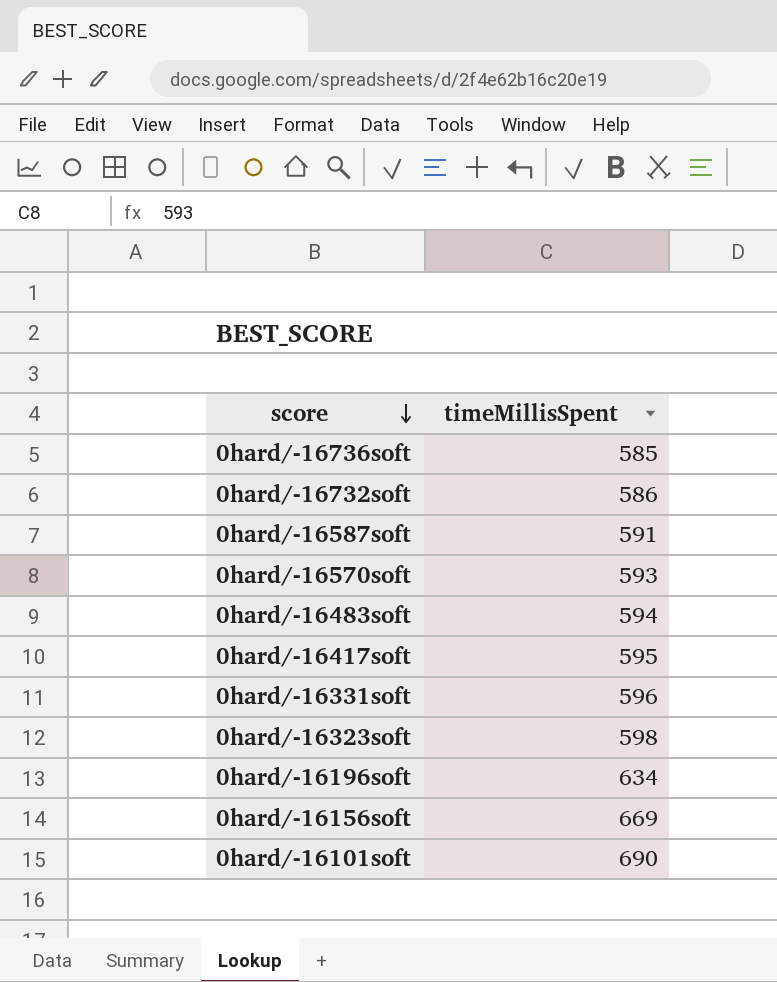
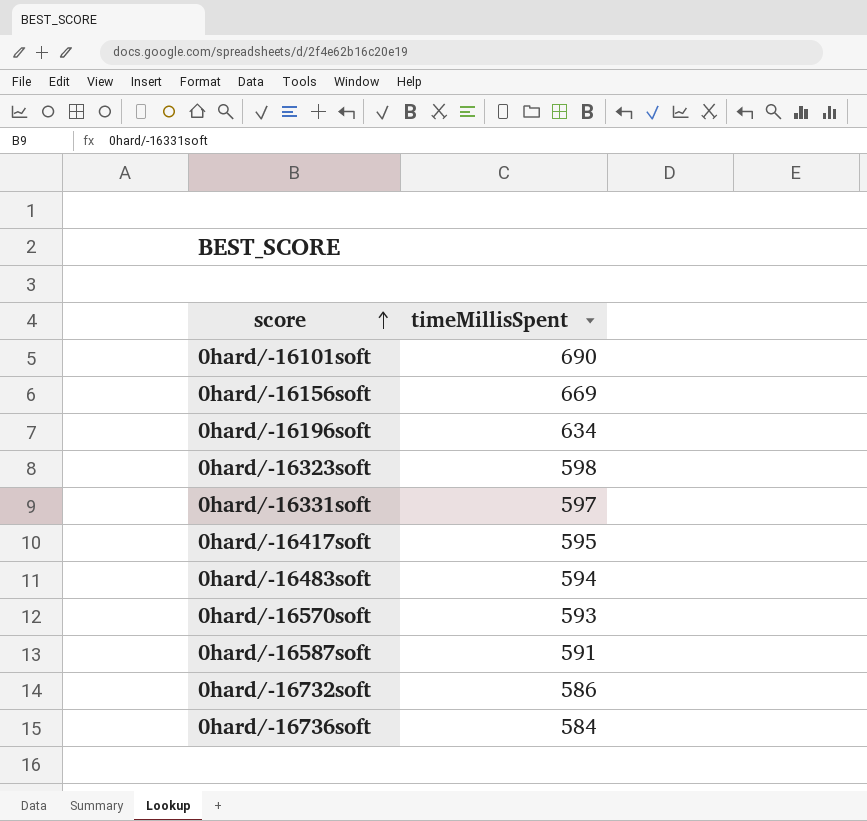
row order: score descending -> score ascending
0hard/-16331soft | timeMillisSpent: 596 -> 597
0hard/-16736soft | timeMillisSpent: 585 -> 584

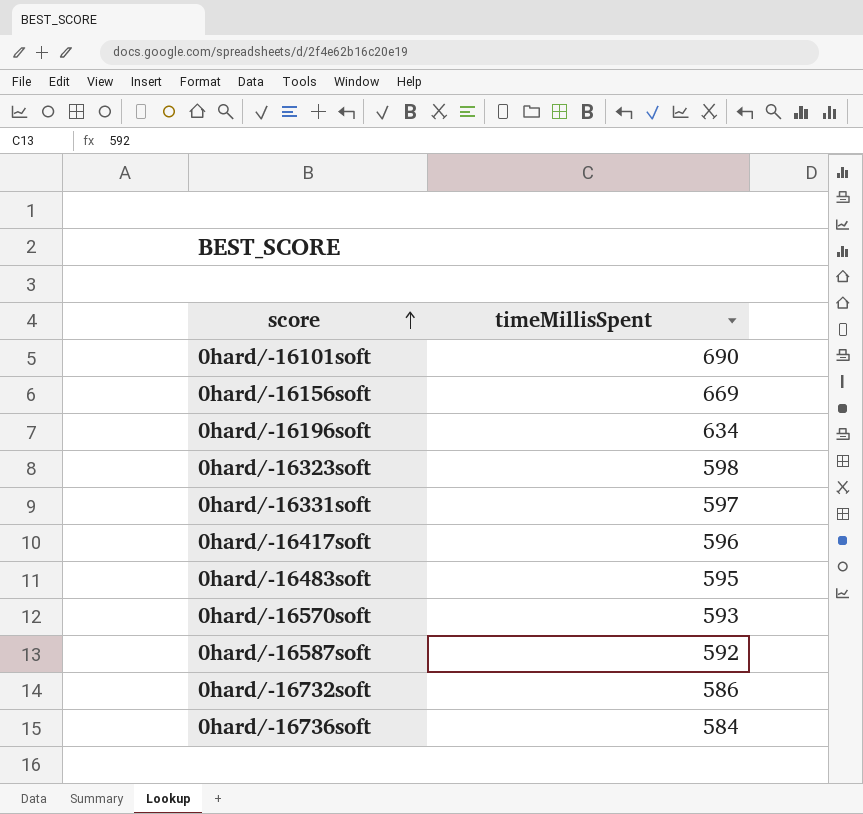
0hard/-16417soft | timeMillisSpent: 595 -> 596
0hard/-16483soft | timeMillisSpent: 594 -> 595
0hard/-16587soft | timeMillisSpent: 591 -> 592

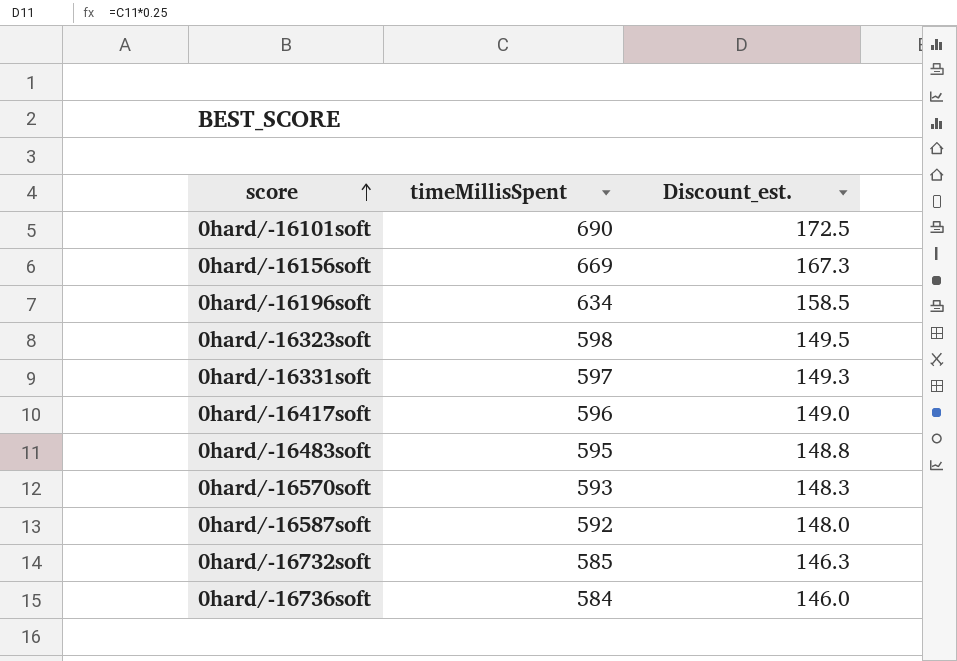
column Discount_est. | formula: none -> [timeMillisSpent] * 0.25
0hard/-16732soft | timeMillisSpent: 586 -> 585

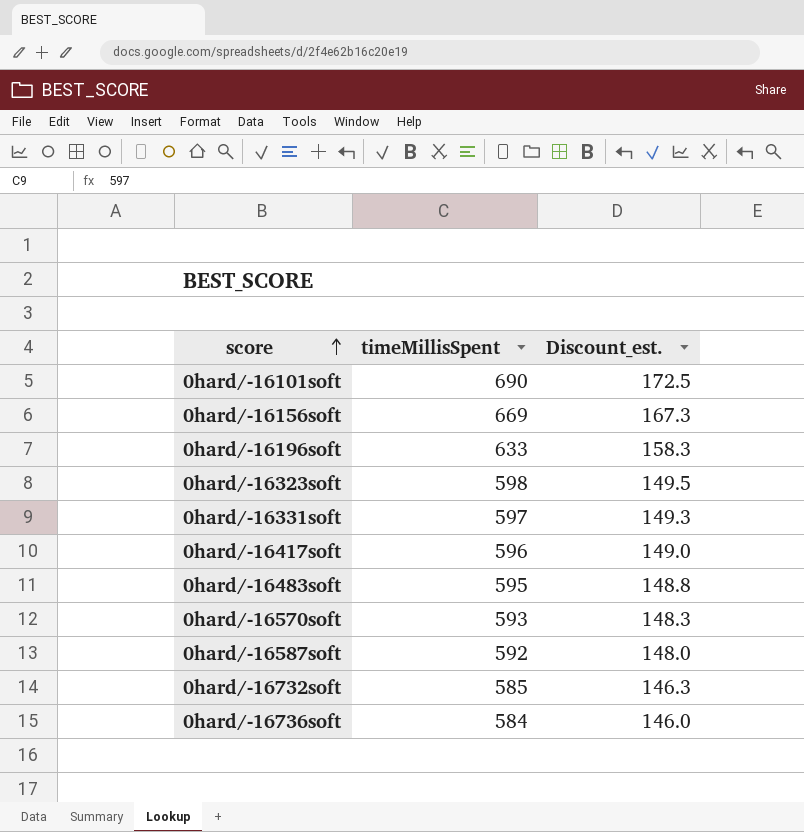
0hard/-16196soft | timeMillisSpent: 634 -> 633
0hard/-16196soft | Discount_est.: 158.5 -> 158.3

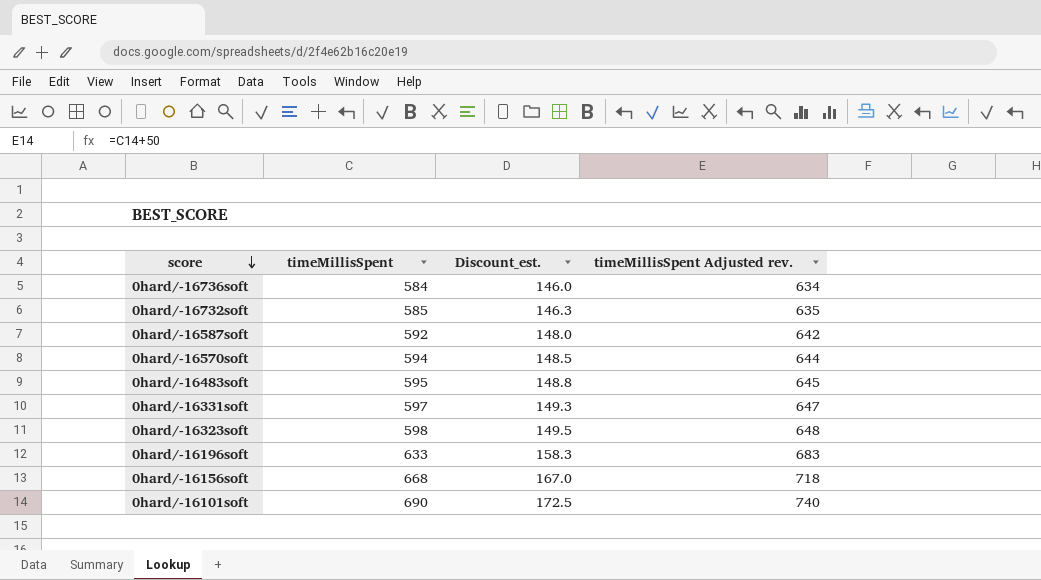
row order: score ascending -> score descending
column timeMillisSpent Adjusted rev. | formula: none -> [timeMillisSpent] + 50
row 0hard/-16417soft: 596 | 149.0 -> none
0hard/-16570soft | timeMillisSpent: 593 -> 594
0hard/-16570soft | Discount_est.: 148.3 -> 148.5
0hard/-16156soft | timeMillisSpent: 669 -> 668
0hard/-16156soft | Discount_est.: 167.3 -> 167.0

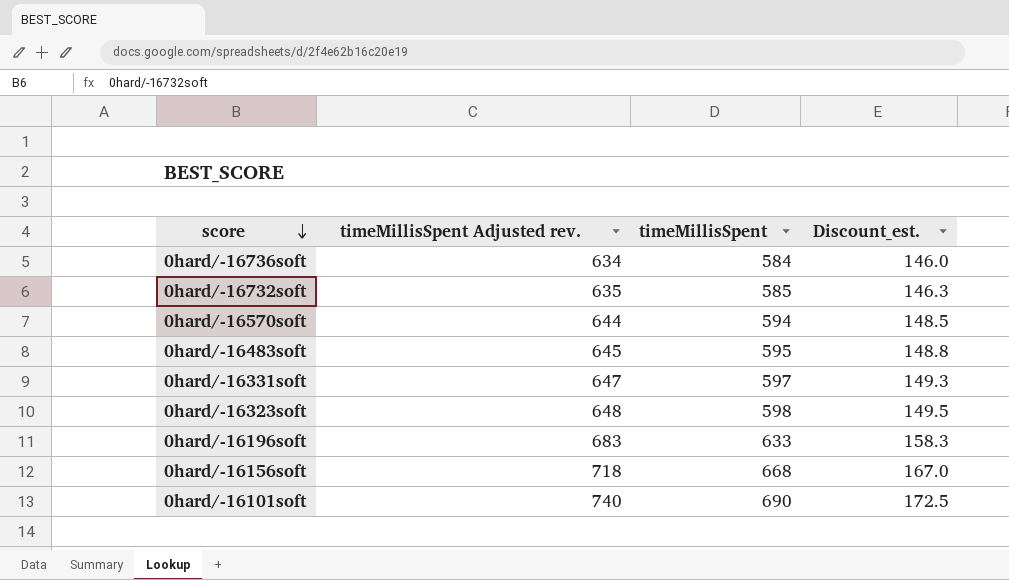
column timeMillisSpent Adjusted rev. | position: 4 -> 2
row 0hard/-16587soft: 592 | 148.0 | 642 -> none

